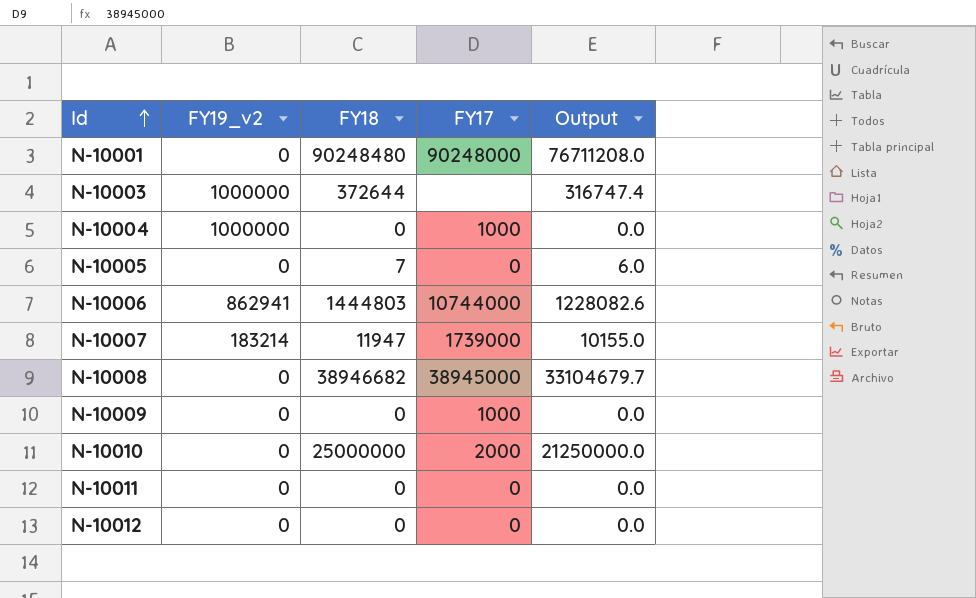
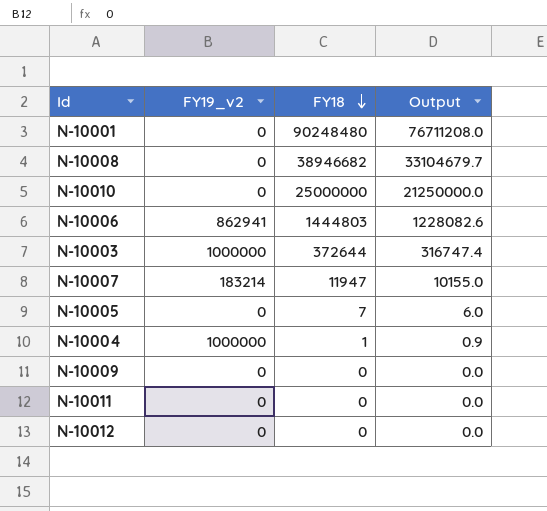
row order: Id ascending -> FY18 descending
column FY17 | position: 4 -> none
N-10004 | FY18: 0 -> 1
N-10004 | Output: 0.0 -> 0.9

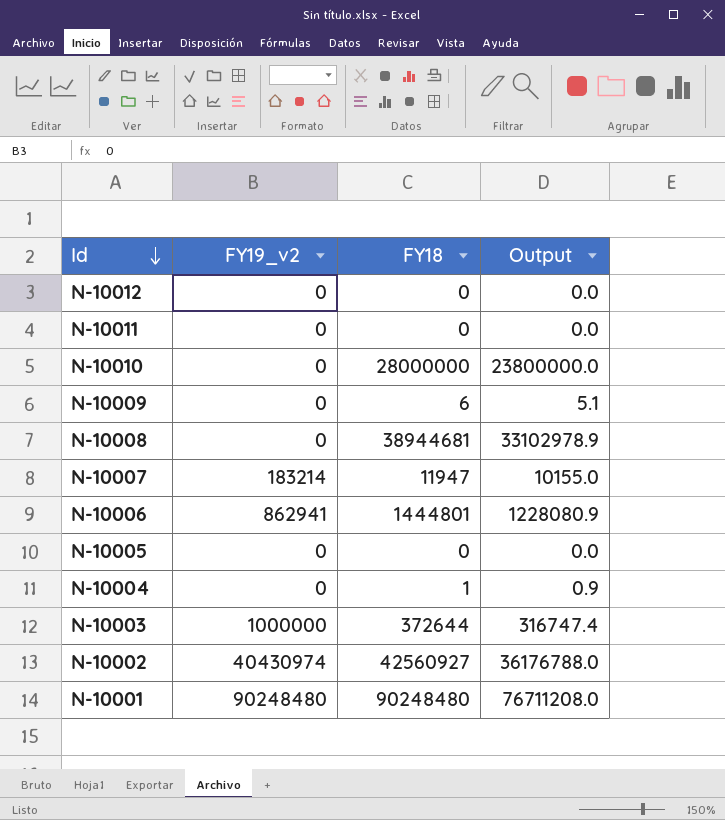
row order: FY18 descending -> Id descending
N-10010 | FY18: 25000000 -> 28000000
N-10010 | Output: 21250000.0 -> 23800000.0
N-10009 | FY18: 0 -> 6
N-10009 | Output: 0.0 -> 5.1
N-10008 | FY18: 38946682 -> 38944681
N-10008 | Output: 33104679.7 -> 33102978.9
N-10006 | FY18: 1444803 -> 1444801
N-10006 | Output: 1228082.6 -> 1228080.9
N-10005 | FY18: 7 -> 0
N-10005 | Output: 6.0 -> 0.0
N-10004 | FY19_v2: 1000000 -> 0
row N-10002: none -> 40430974 | 42560927 | 36176788.0
N-10001 | FY19_v2: 0 -> 90248480

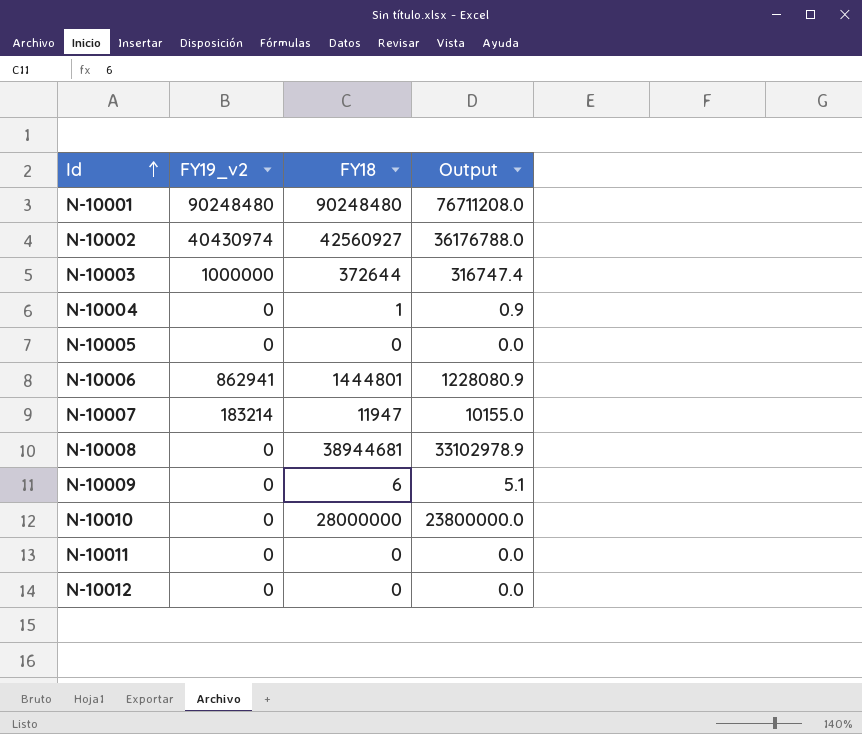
row order: Id descending -> Id ascending

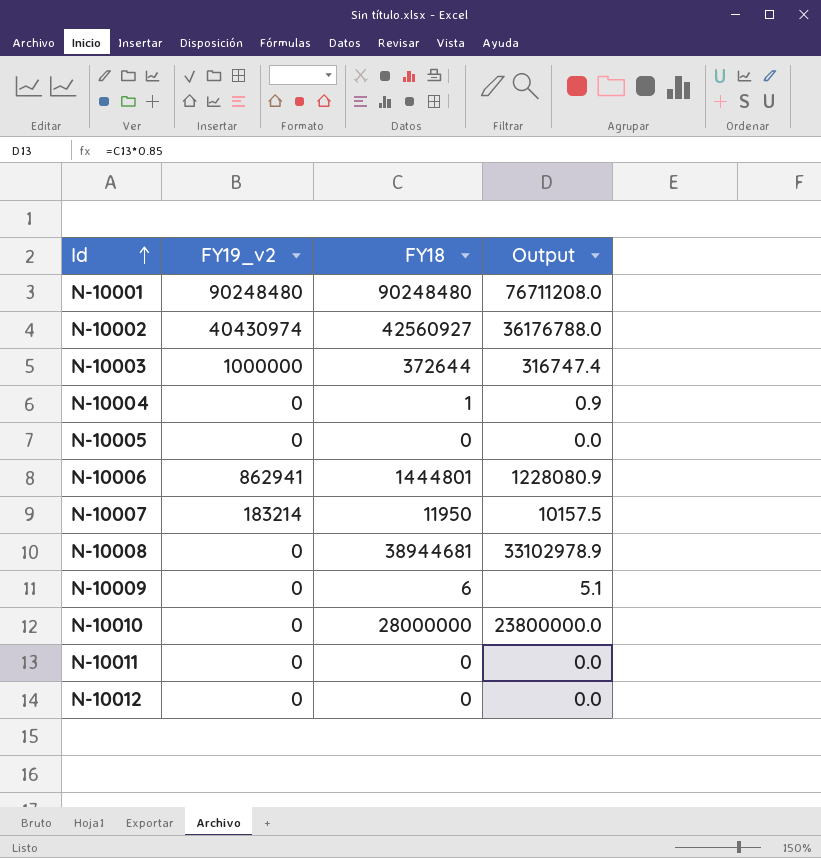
N-10007 | FY18: 11947 -> 11950
N-10007 | Output: 10155.0 -> 10157.5

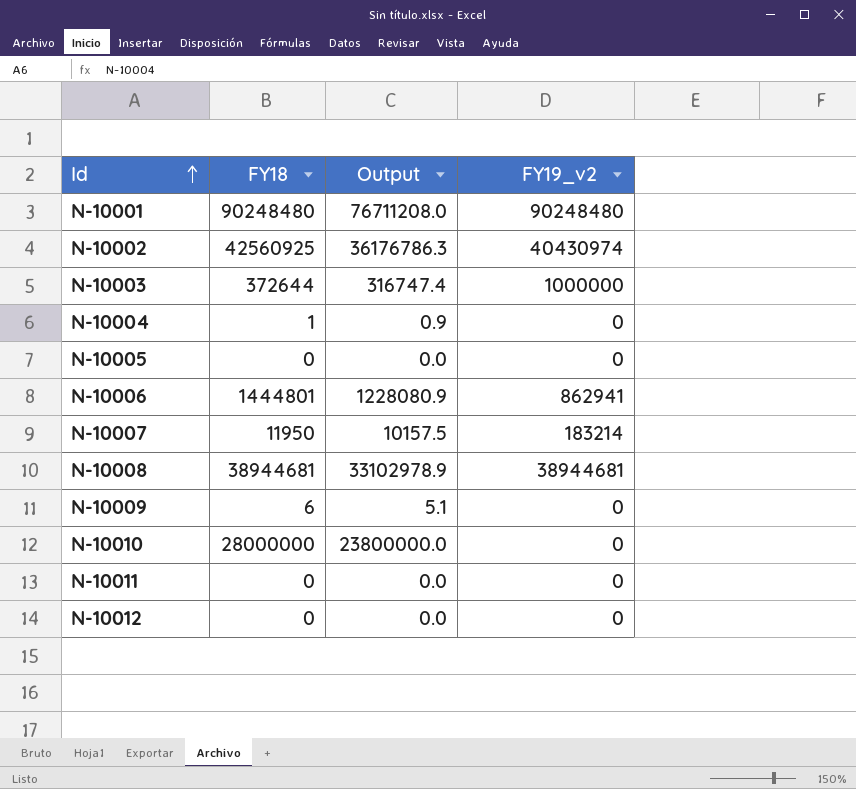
column FY19_v2 | position: 2 -> 4
N-10002 | FY18: 42560927 -> 42560925
N-10002 | Output: 36176788.0 -> 36176786.3
N-10008 | FY19_v2: 0 -> 38944681

